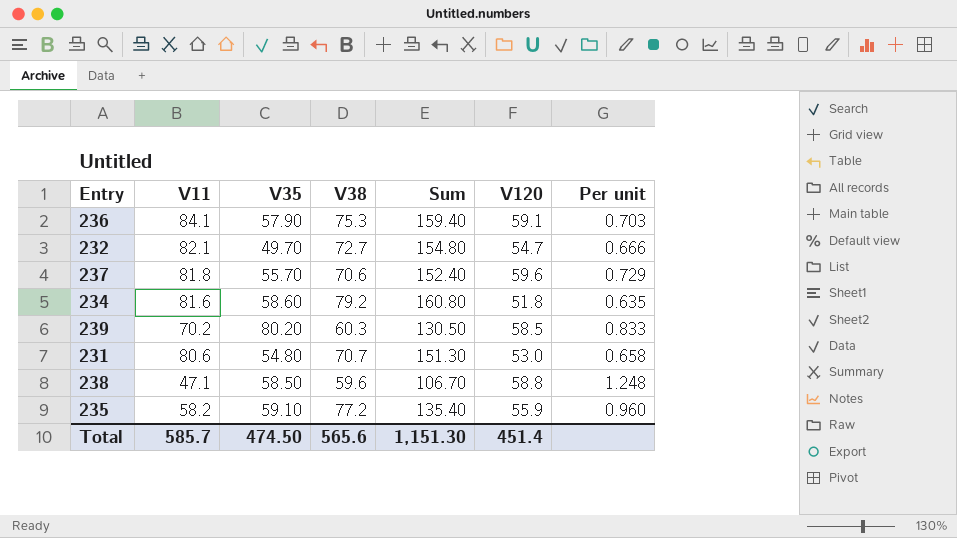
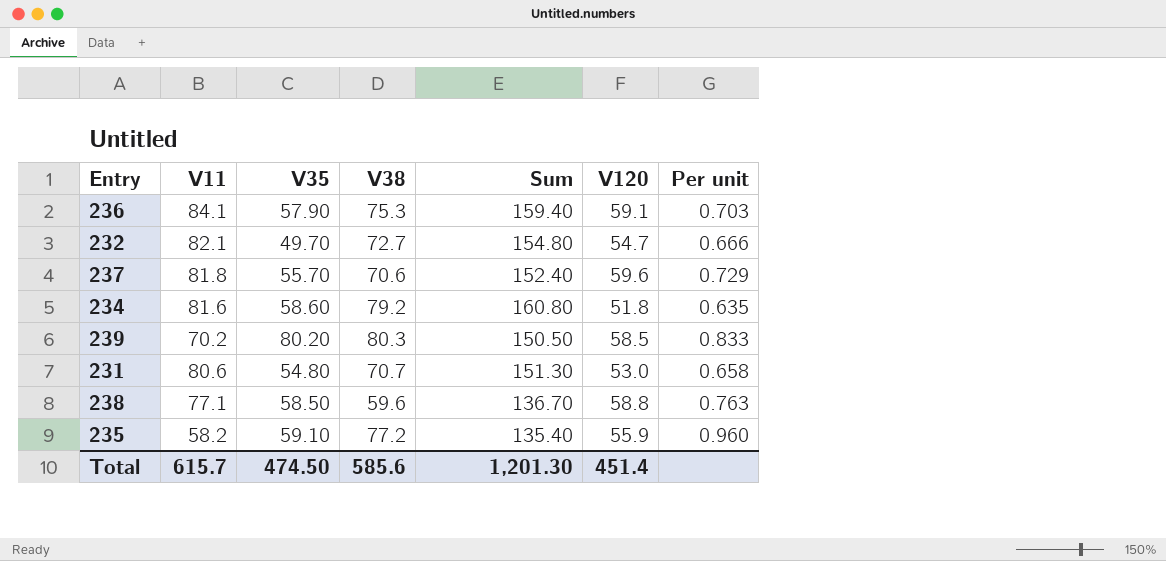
239 | V38: 60.3 -> 80.3
239 | Sum: 130.50 -> 150.50
238 | V11: 47.1 -> 77.1
238 | Sum: 106.70 -> 136.70
238 | Per unit: 1.248 -> 0.763
Total | V11: 585.7 -> 615.7
Total | V38: 565.6 -> 585.6
Total | Sum: 1,151.30 -> 1,201.30

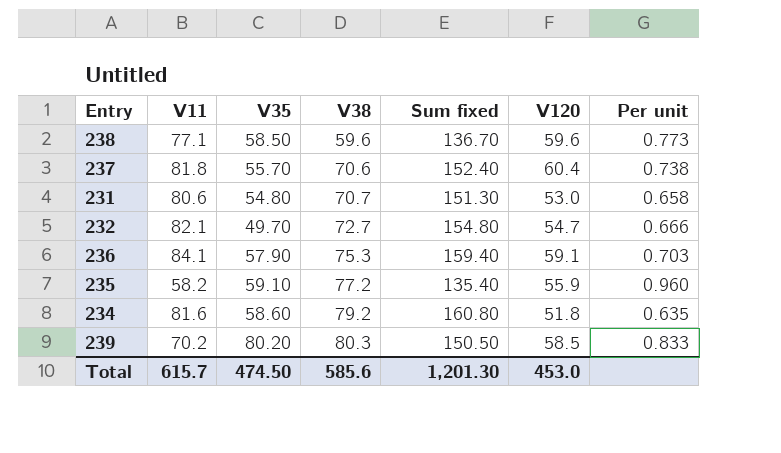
row order: none -> V38 ascending
column name: Sum -> Sum fixed
238 | V120: 58.8 -> 59.6
238 | Per unit: 0.763 -> 0.773
237 | V120: 59.6 -> 60.4
237 | Per unit: 0.729 -> 0.738
Total | V120: 451.4 -> 453.0

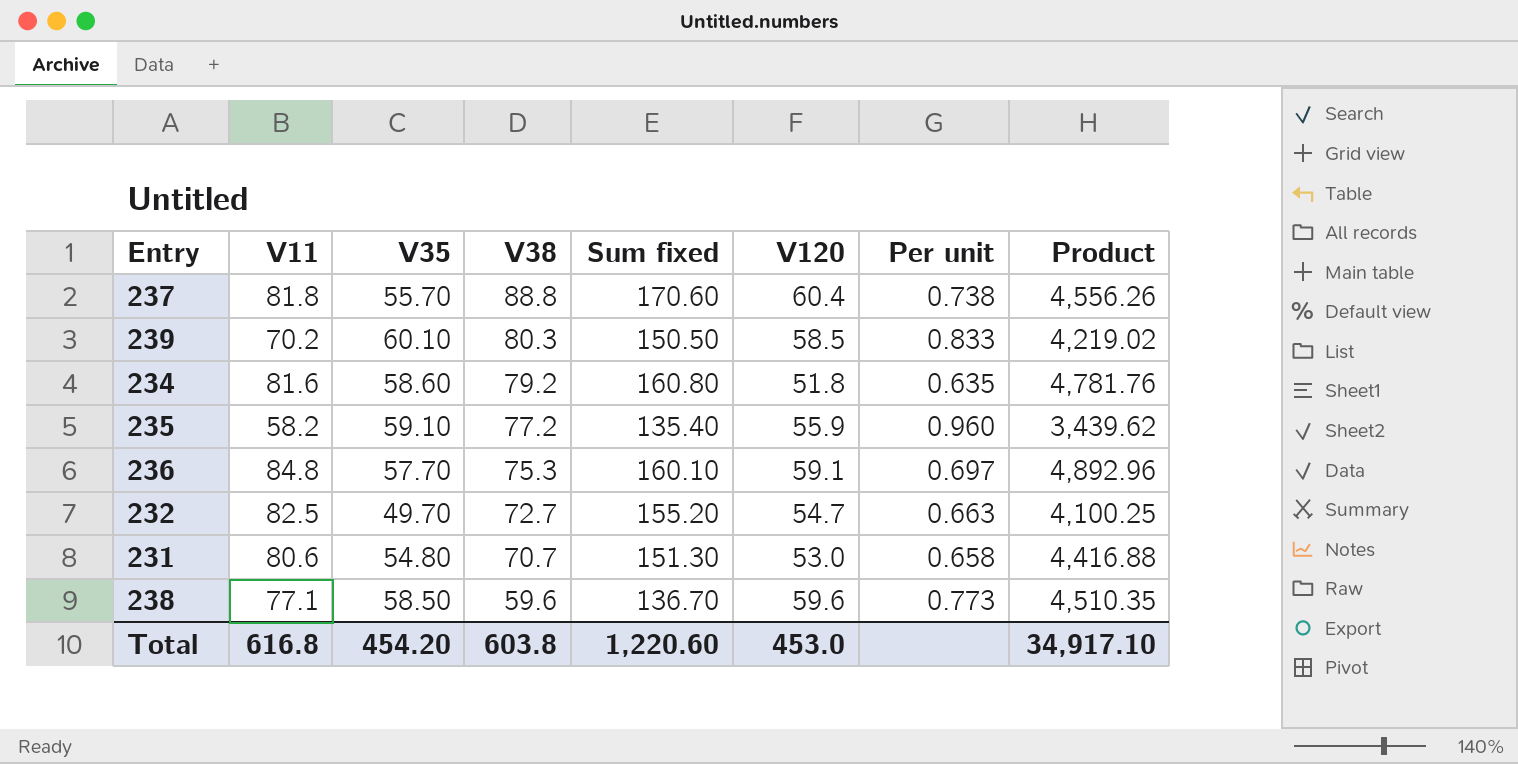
row order: V38 ascending -> V38 descending
column Product | formula: none -> [V11] * [V35]
237 | V38: 70.6 -> 88.8
237 | Sum fixed: 152.40 -> 170.60
239 | V35: 80.20 -> 60.10
236 | V11: 84.1 -> 84.8
236 | V35: 57.90 -> 57.70
236 | Sum fixed: 159.40 -> 160.10
236 | Per unit: 0.703 -> 0.697
232 | V11: 82.1 -> 82.5
232 | Sum fixed: 154.80 -> 155.20
232 | Per unit: 0.666 -> 0.663
Total | V11: 615.7 -> 616.8
Total | V35: 474.50 -> 454.20
Total | V38: 585.6 -> 603.8
Total | Sum fixed: 1,201.30 -> 1,220.60

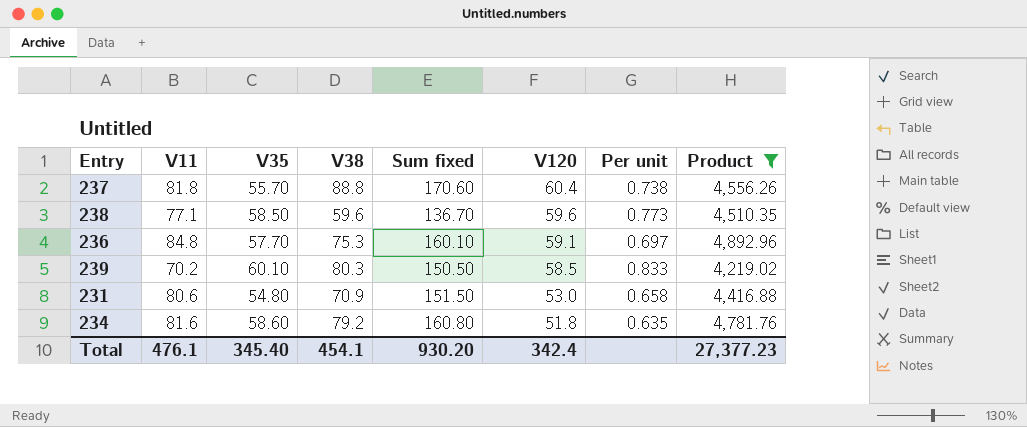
filter: none -> Product >= 4,219.02
row order: V38 descending -> V120 descending
231 | V38: 70.7 -> 70.9
231 | Sum fixed: 151.30 -> 151.50
Total | V11: 616.8 -> 476.1
Total | V35: 454.20 -> 345.40
Total | V38: 603.8 -> 454.1
Total | Sum fixed: 1,220.60 -> 930.20
Total | V120: 453.0 -> 342.4
Total | Product: 34,917.10 -> 27,377.23

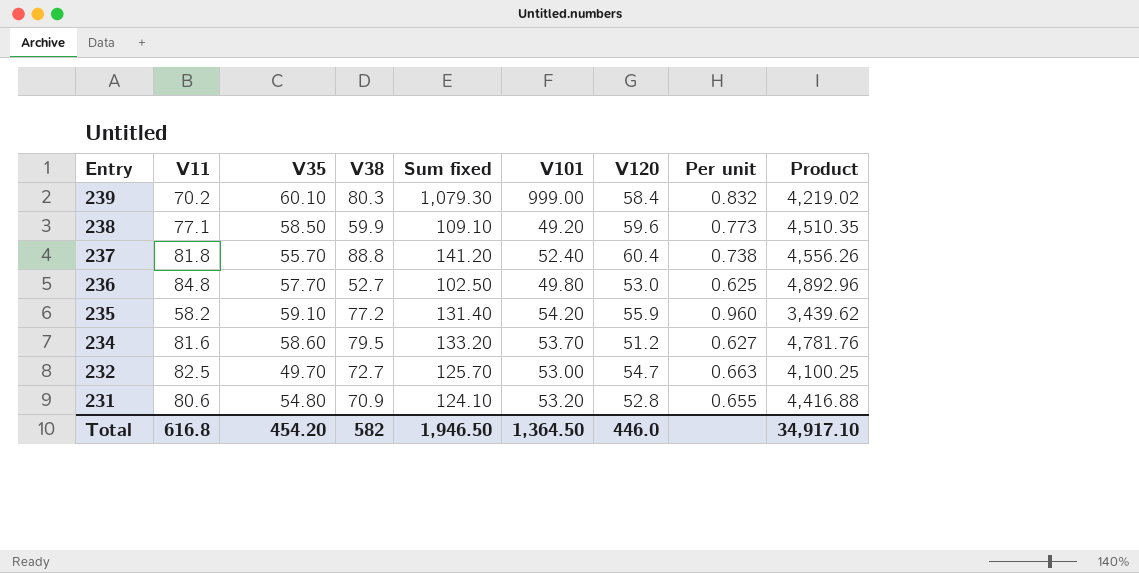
filter: Product >= 4,219.02 -> none
row order: V120 descending -> Entry descending
column Sum fixed | formula: [V11] + [V38] -> [V38] + [V101]
column V101 | position: none -> 6
239 | V120: 58.5 -> 58.4
239 | Per unit: 0.833 -> 0.832
238 | V38: 59.6 -> 59.9
236 | V38: 75.3 -> 52.7
236 | V120: 59.1 -> 53.0
236 | Per unit: 0.697 -> 0.625
234 | V38: 79.2 -> 79.5
234 | V120: 51.8 -> 51.2
234 | Per unit: 0.635 -> 0.627
231 | V120: 53.0 -> 52.8
231 | Per unit: 0.658 -> 0.655
Total | V11: 476.1 -> 616.8
Total | V35: 345.40 -> 454.20
Total | V38: 454.1 -> 582
Total | Sum fixed: 930.20 -> 1,946.50
Total | V120: 342.4 -> 446.0
Total | Product: 27,377.23 -> 34,917.10

